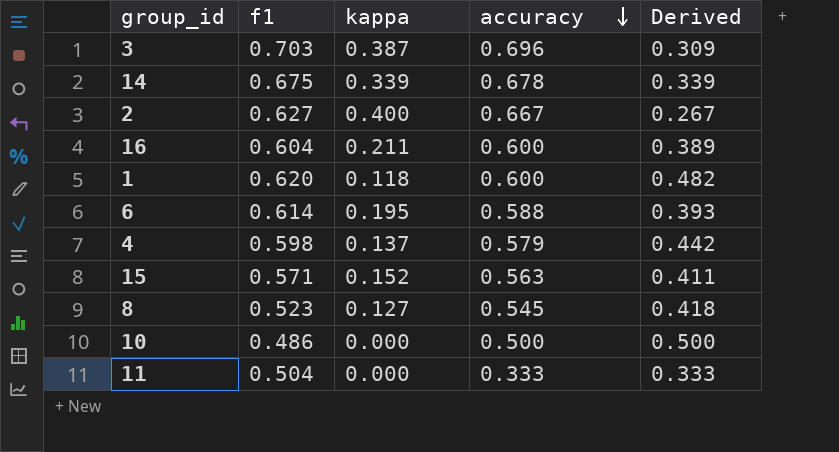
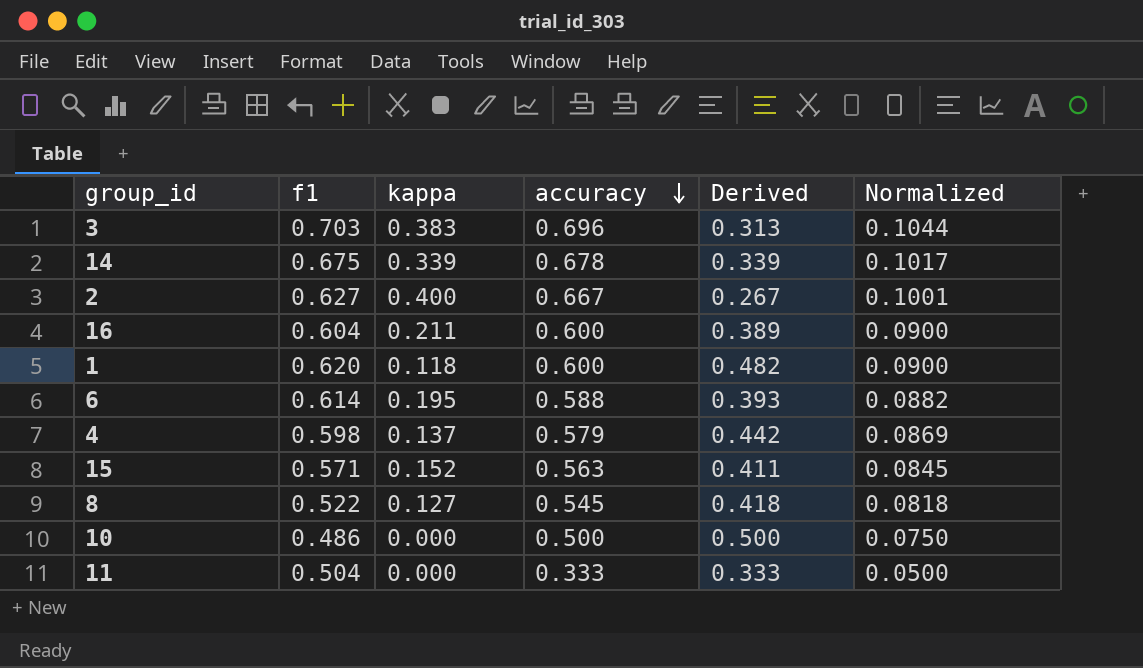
column Normalized | formula: none -> [accuracy] * 0.15
3 | kappa: 0.387 -> 0.383
3 | Derived: 0.309 -> 0.313
8 | f1: 0.523 -> 0.522

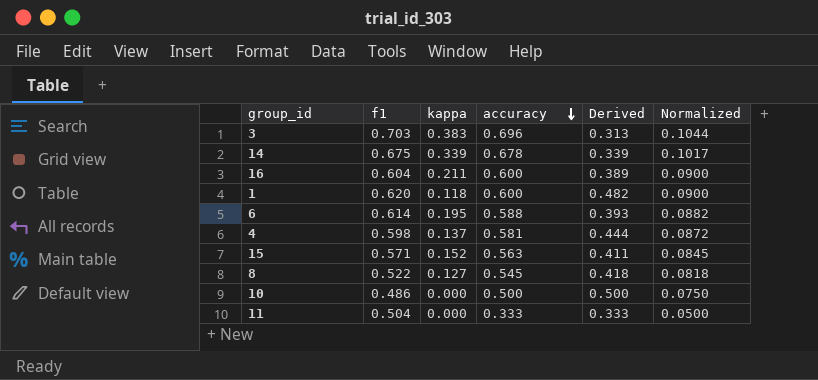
row 2: 0.627 | 0.400 | 0.667 | 0.267 | 0.1001 -> none
4 | accuracy: 0.579 -> 0.581
4 | Derived: 0.442 -> 0.444
4 | Normalized: 0.0869 -> 0.0872

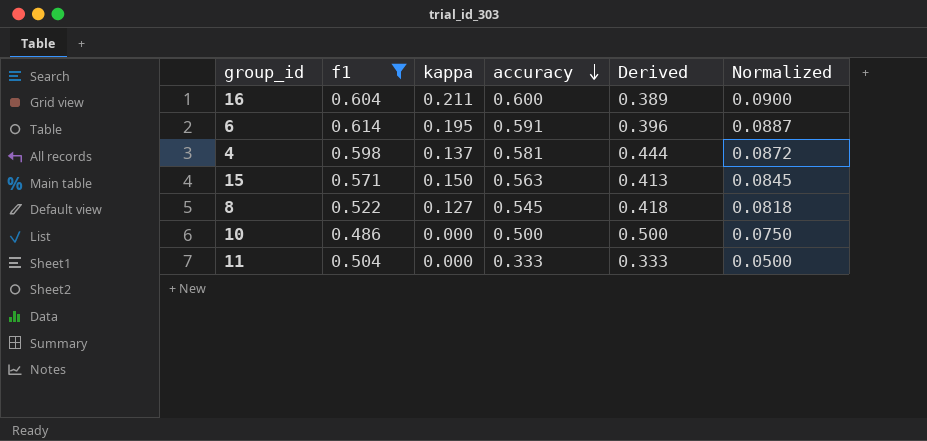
filter: none -> f1 <= 0.614
6 | accuracy: 0.588 -> 0.591
6 | Derived: 0.393 -> 0.396
6 | Normalized: 0.0882 -> 0.0887
15 | kappa: 0.152 -> 0.150
15 | Derived: 0.411 -> 0.413

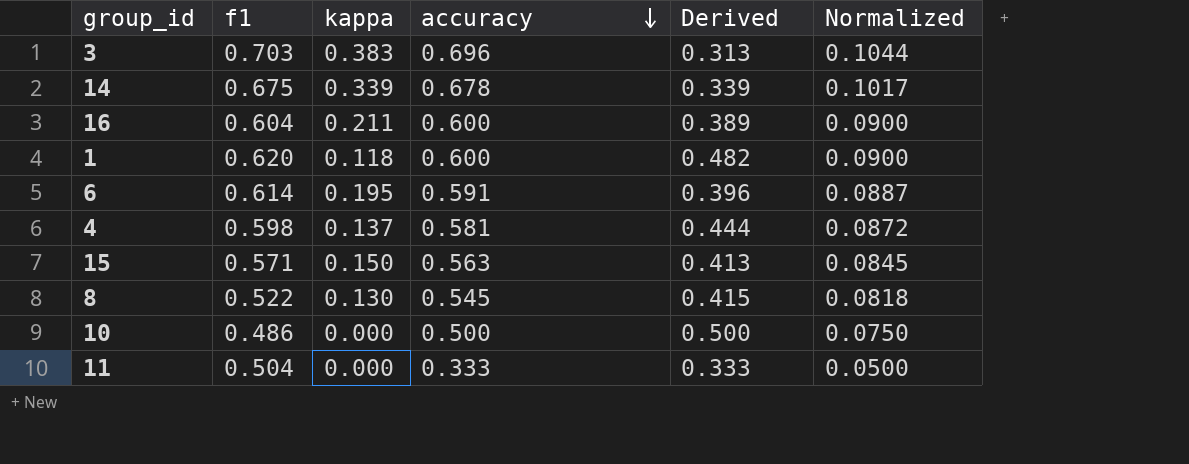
filter: f1 <= 0.614 -> none
8 | kappa: 0.127 -> 0.130
8 | Derived: 0.418 -> 0.415

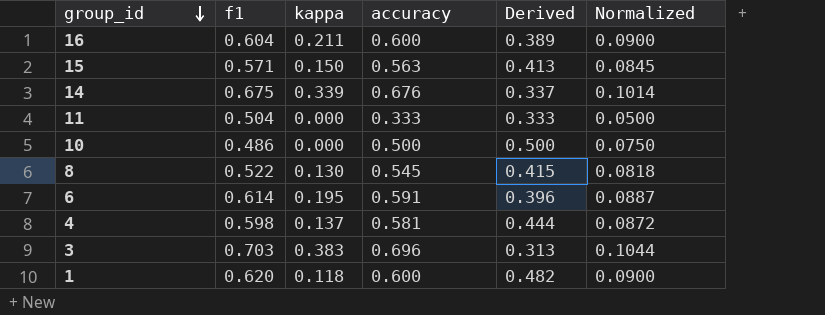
row order: accuracy descending -> group_id descending
14 | accuracy: 0.678 -> 0.676
14 | Derived: 0.339 -> 0.337
14 | Normalized: 0.1017 -> 0.1014

